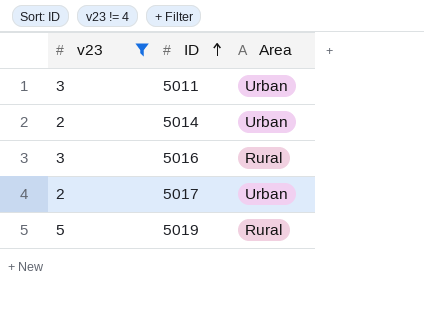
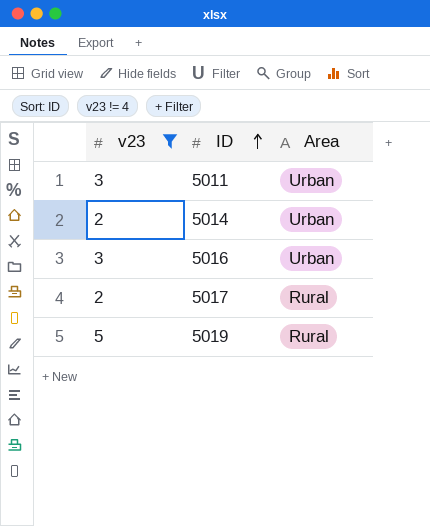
5016 | Area: Rural -> Urban
5017 | Area: Urban -> Rural

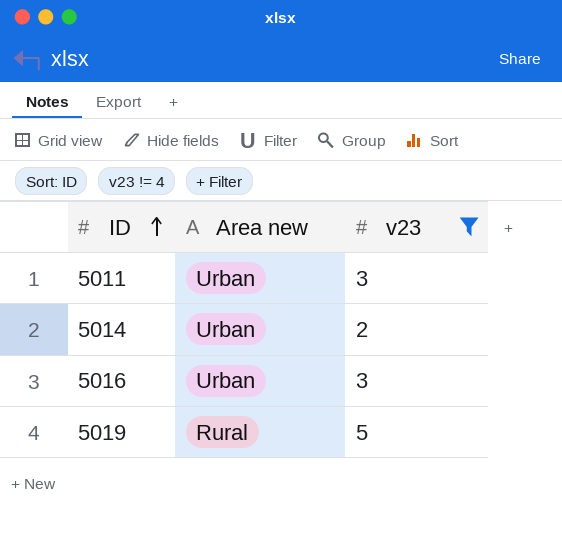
column name: Area -> Area new
column v23 | position: 1 -> 3
row 5017: 2 | Rural -> none

